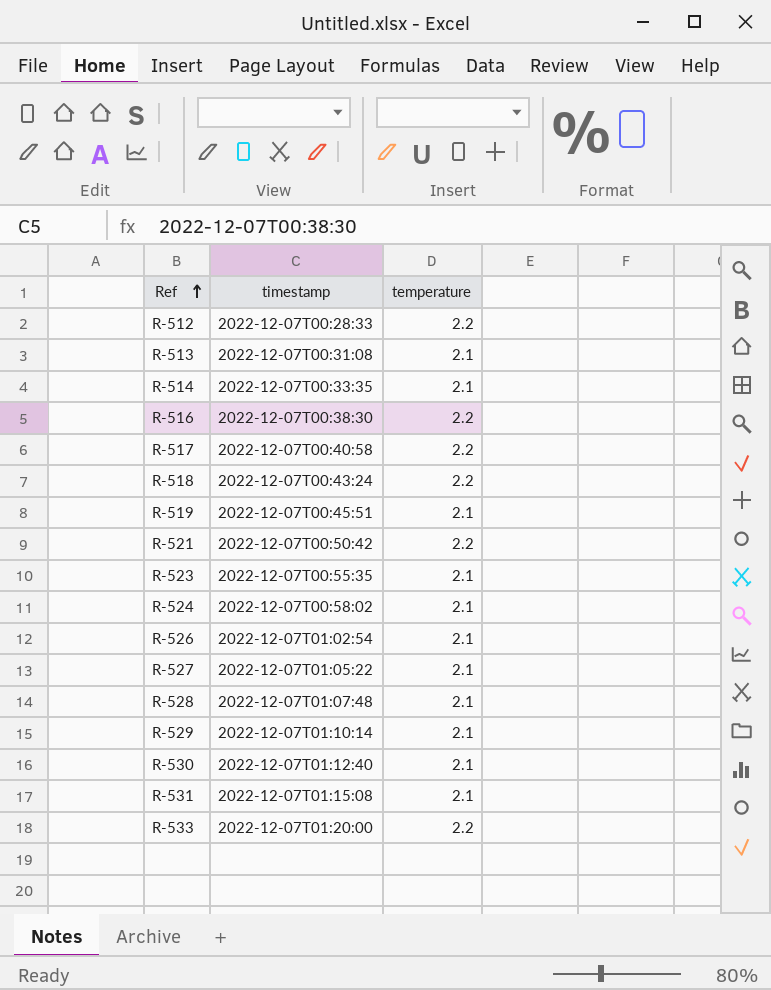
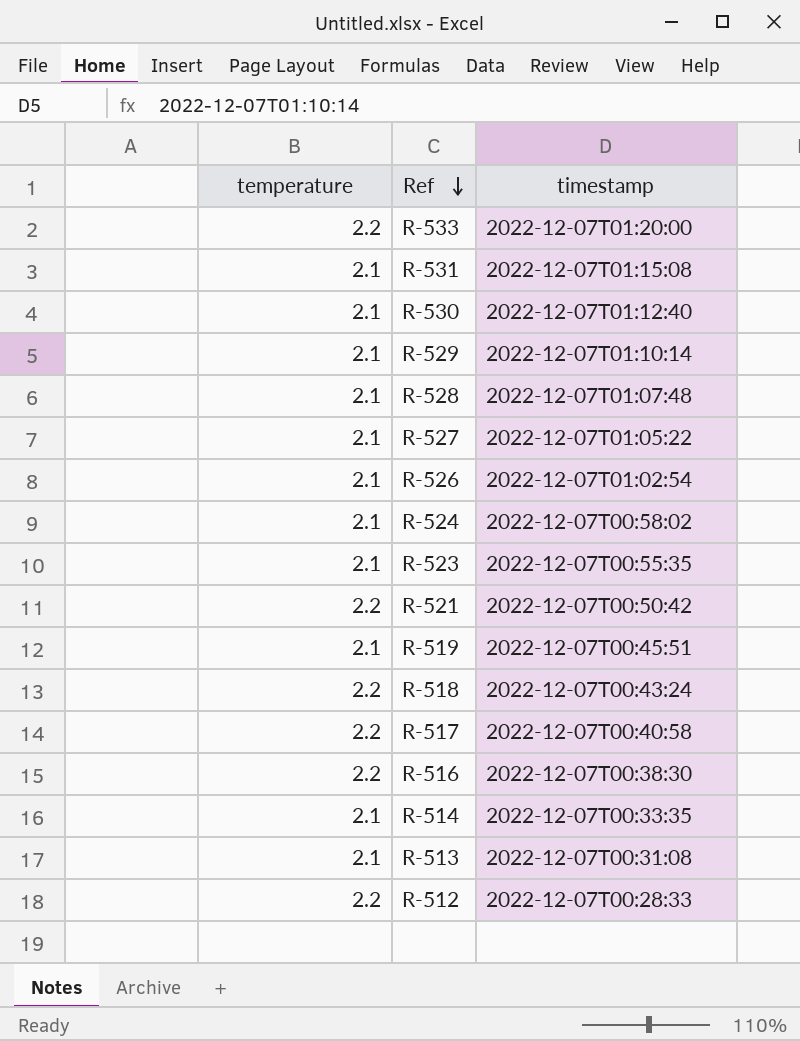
row order: Ref ascending -> Ref descending
column temperature | position: 3 -> 1

